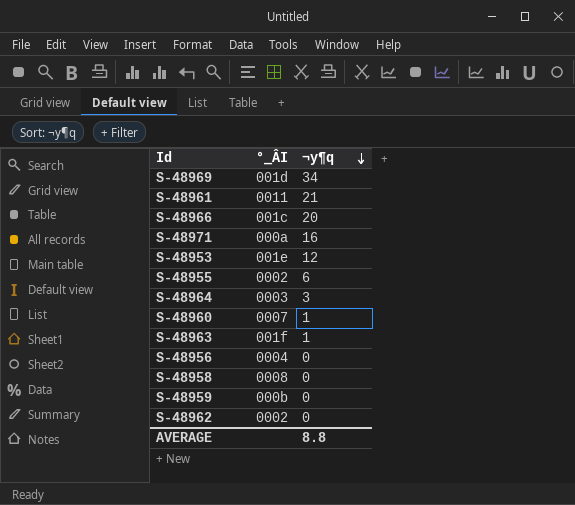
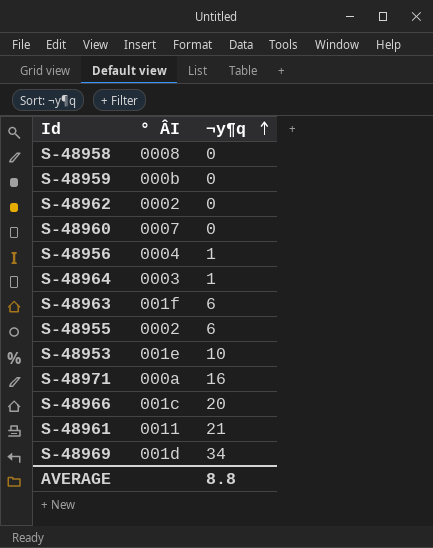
row order: ¬y¶q descending -> ¬y¶q ascending
column name: °_ÂI -> ° ÂI
S-48960 | ¬y¶q: 1 -> 0
S-48956 | ¬y¶q: 0 -> 1
S-48964 | ¬y¶q: 3 -> 1
S-48963 | ¬y¶q: 1 -> 6
S-48953 | ¬y¶q: 12 -> 10

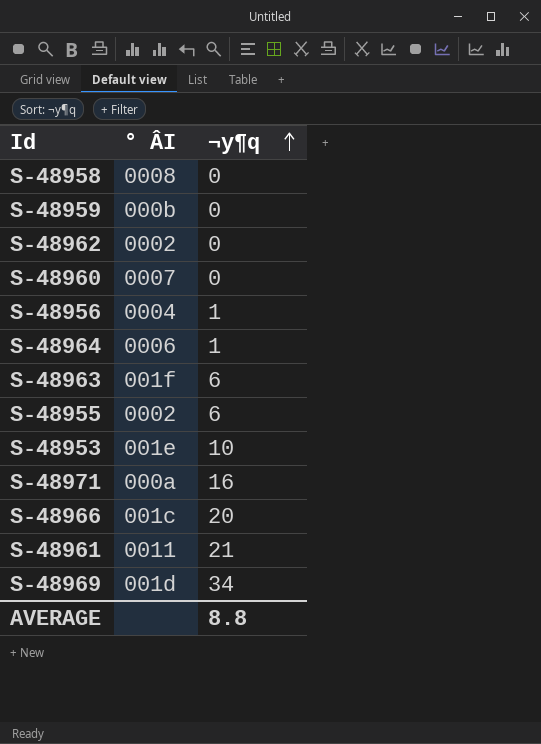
S-48964 | ° ÂI: 0003 -> 0006

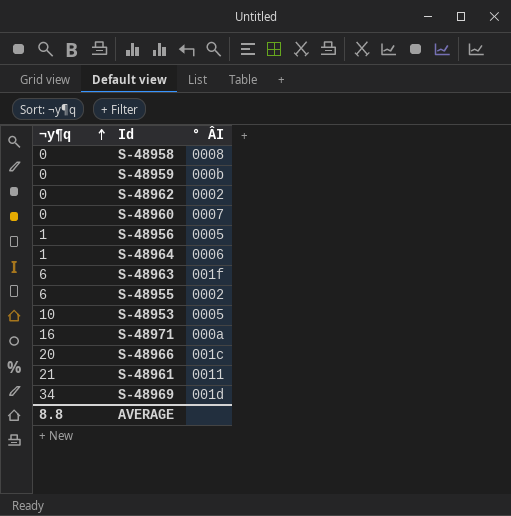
column ¬y¶q | position: 3 -> 1
S-48956 | ° ÂI: 0004 -> 0005
S-48953 | ° ÂI: 001e -> 0005

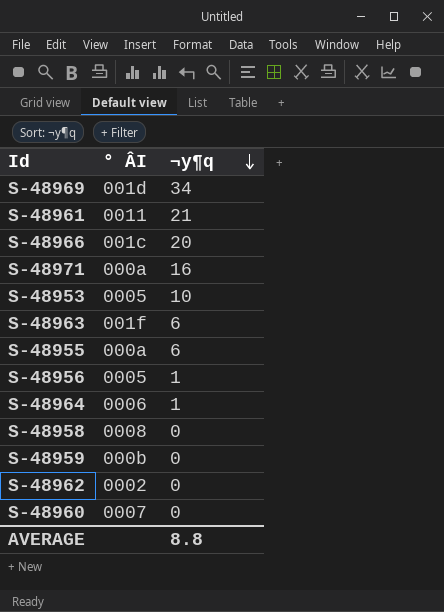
row order: ¬y¶q ascending -> ¬y¶q descending
column ¬y¶q | position: 1 -> 3
S-48955 | ° ÂI: 0002 -> 000a

